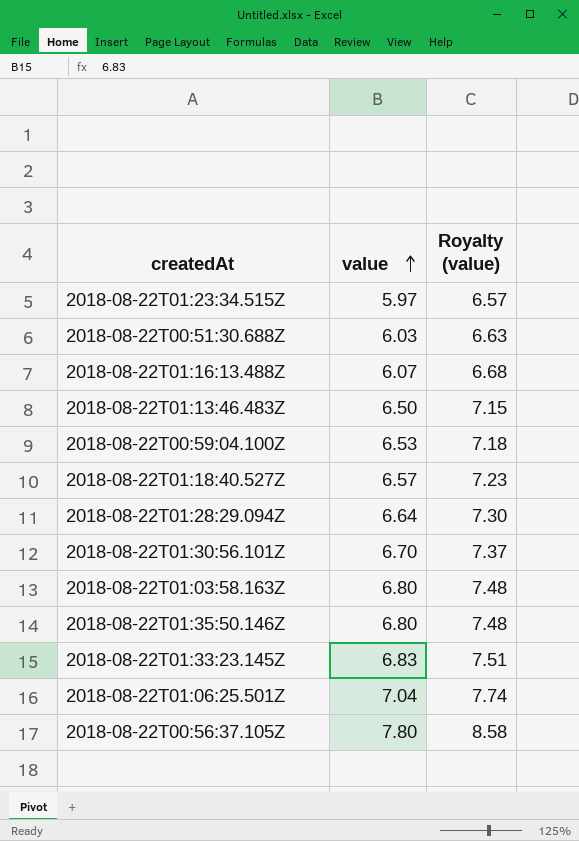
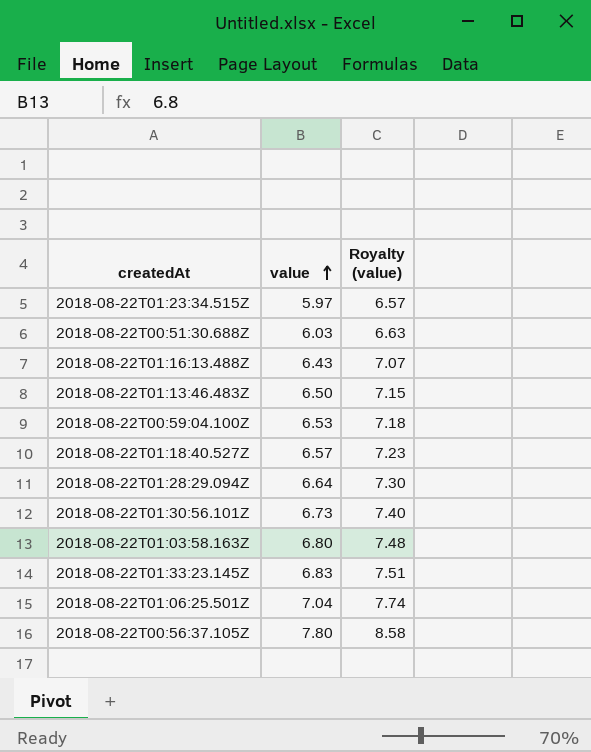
row 2018-08-22T01:35:50.146Z: 6.80 | 7.48 -> none
2018-08-22T01:16:13.488Z | value: 6.07 -> 6.43
2018-08-22T01:16:13.488Z | Royalty (value): 6.68 -> 7.07
2018-08-22T01:30:56.101Z | value: 6.70 -> 6.73
2018-08-22T01:30:56.101Z | Royalty (value): 7.37 -> 7.40

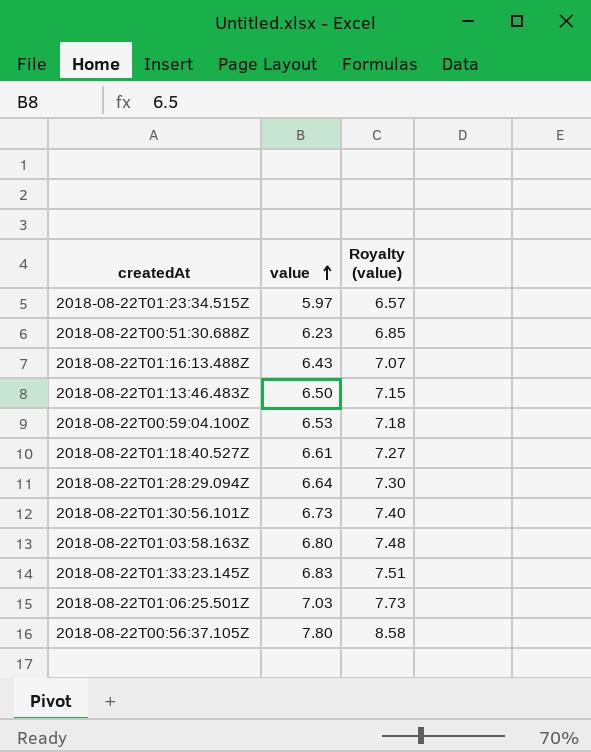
2018-08-22T00:51:30.688Z | value: 6.03 -> 6.23
2018-08-22T00:51:30.688Z | Royalty (value): 6.63 -> 6.85
2018-08-22T01:18:40.527Z | value: 6.57 -> 6.61
2018-08-22T01:18:40.527Z | Royalty (value): 7.23 -> 7.27
2018-08-22T01:06:25.501Z | value: 7.04 -> 7.03
2018-08-22T01:06:25.501Z | Royalty (value): 7.74 -> 7.73

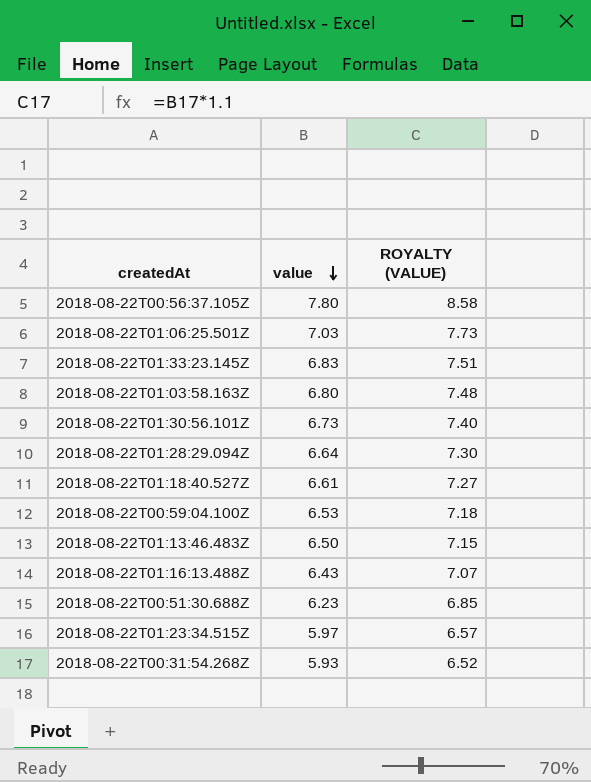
row order: value ascending -> value descending
column name: Royalty (value) -> ROYALTY (VALUE)
row 2018-08-22T00:31:54.268Z: none -> 5.93 | 6.52

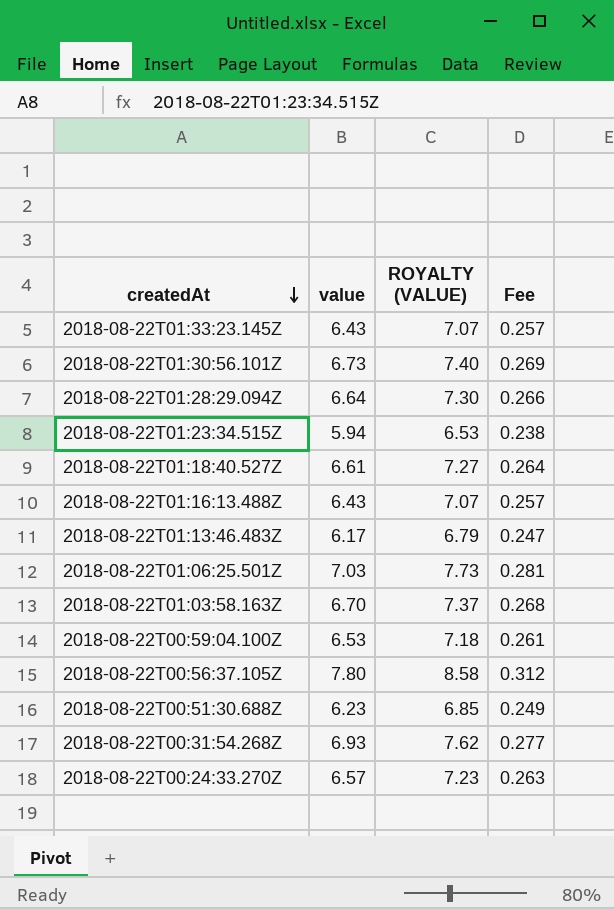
row order: value descending -> createdAt descending
column Fee | formula: none -> [value] * 0.04
2018-08-22T01:33:23.145Z | value: 6.83 -> 6.43
2018-08-22T01:33:23.145Z | ROYALTY (VALUE): 7.51 -> 7.07
2018-08-22T01:23:34.515Z | value: 5.97 -> 5.94
2018-08-22T01:23:34.515Z | ROYALTY (VALUE): 6.57 -> 6.53
2018-08-22T01:13:46.483Z | value: 6.50 -> 6.17
2018-08-22T01:13:46.483Z | ROYALTY (VALUE): 7.15 -> 6.79
2018-08-22T01:03:58.163Z | value: 6.80 -> 6.70
2018-08-22T01:03:58.163Z | ROYALTY (VALUE): 7.48 -> 7.37
2018-08-22T00:31:54.268Z | value: 5.93 -> 6.93
2018-08-22T00:31:54.268Z | ROYALTY (VALUE): 6.52 -> 7.62
row 2018-08-22T00:24:33.270Z: none -> 6.57 | 7.23 | 0.263

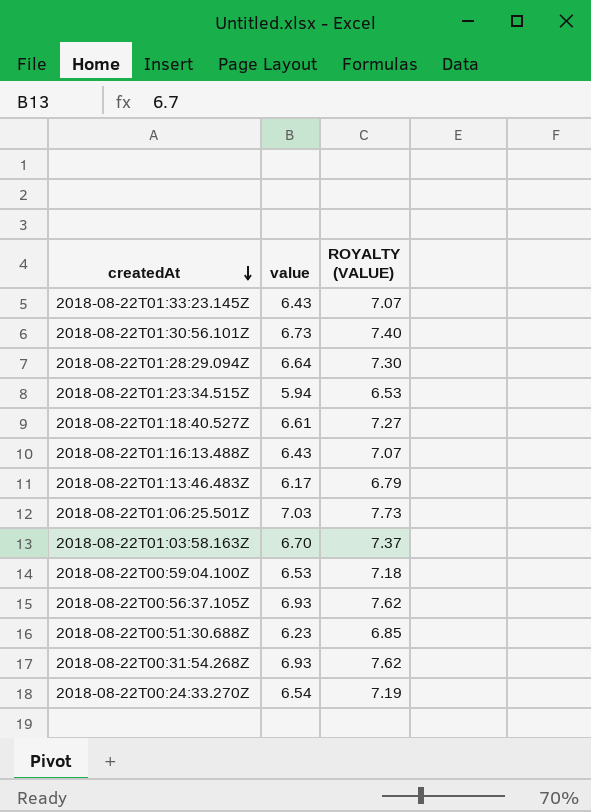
column Fee | formula: [value] * 0.04 -> none
2018-08-22T00:56:37.105Z | value: 7.80 -> 6.93
2018-08-22T00:56:37.105Z | ROYALTY (VALUE): 8.58 -> 7.62
2018-08-22T00:24:33.270Z | value: 6.57 -> 6.54
2018-08-22T00:24:33.270Z | ROYALTY (VALUE): 7.23 -> 7.19

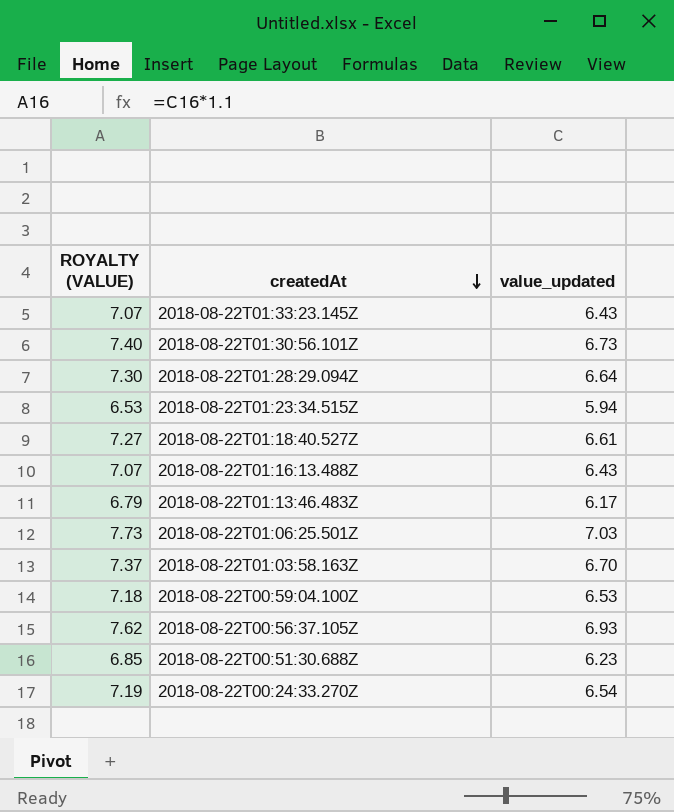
column ROYALTY (VALUE) | position: 3 -> 1
column name: value -> value_updated
row 2018-08-22T00:31:54.268Z: 6.93 | 7.62 -> none

